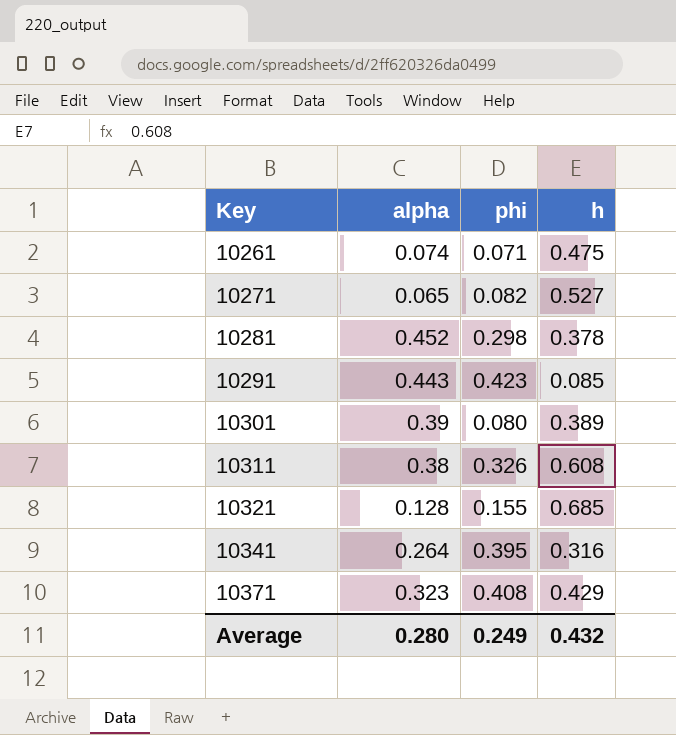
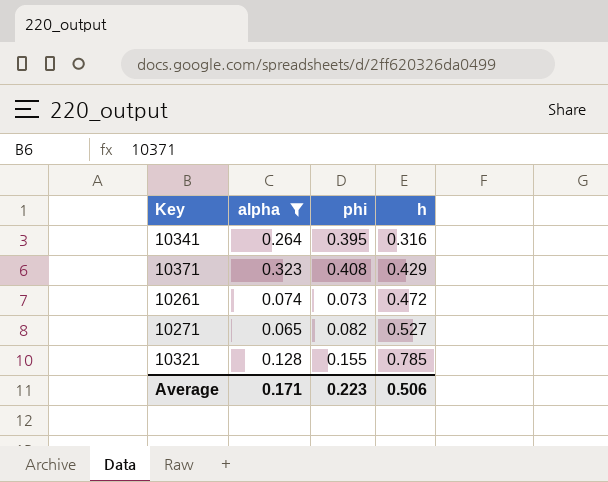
filter: none -> alpha <= 0.323
row order: Key ascending -> h ascending
10261 | phi: 0.071 -> 0.073
10261 | h: 0.475 -> 0.472
10321 | h: 0.685 -> 0.785
Average | alpha: 0.280 -> 0.171
Average | phi: 0.249 -> 0.223
Average | h: 0.432 -> 0.506

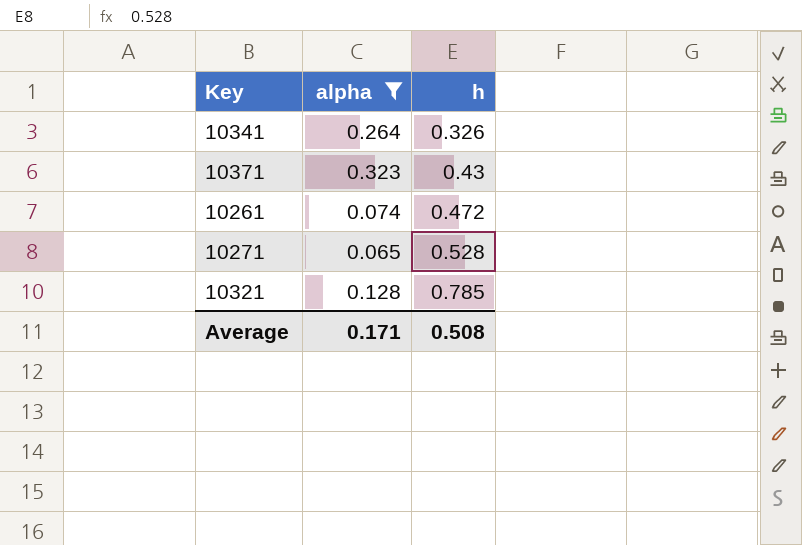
column phi | position: 3 -> none
10341 | h: 0.316 -> 0.326
10371 | h: 0.429 -> 0.43
10271 | h: 0.527 -> 0.528
Average | h: 0.506 -> 0.508

